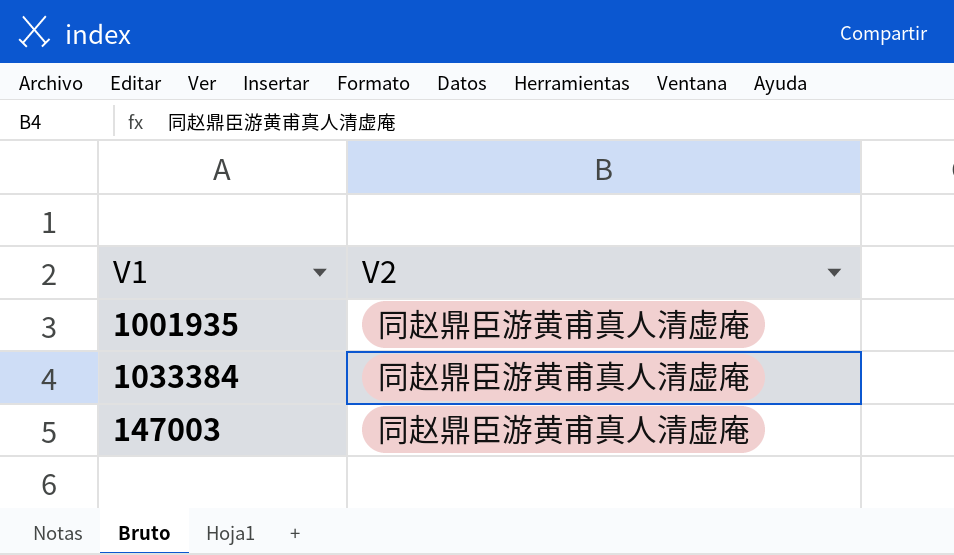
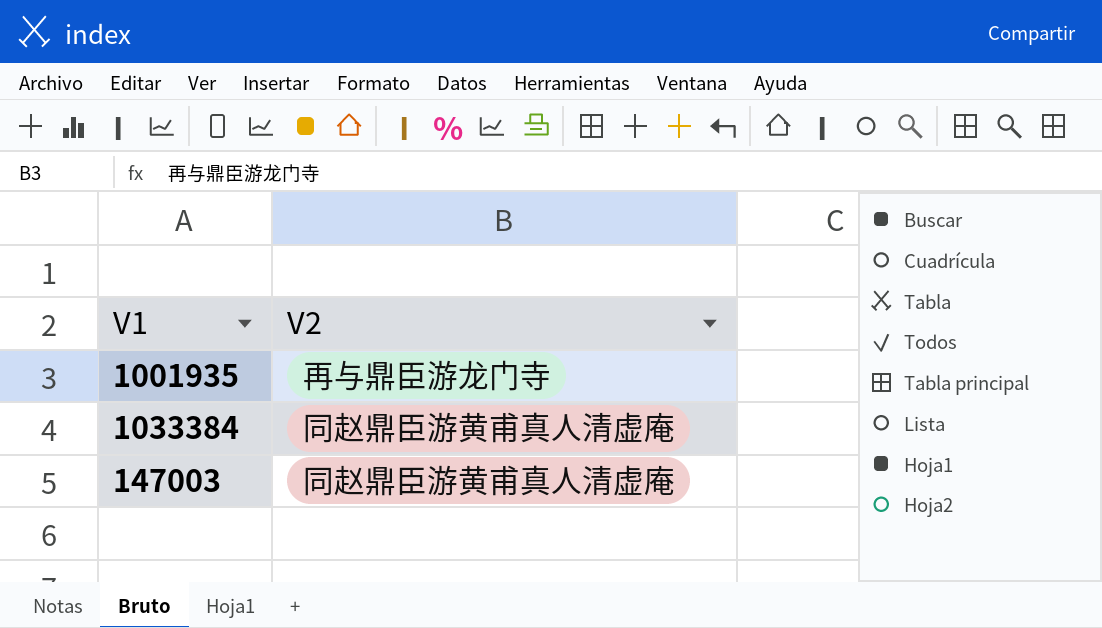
1001935 | V2: 同赵鼎臣游黄甫真人清虚庵 -> 再与鼎臣游龙门寺

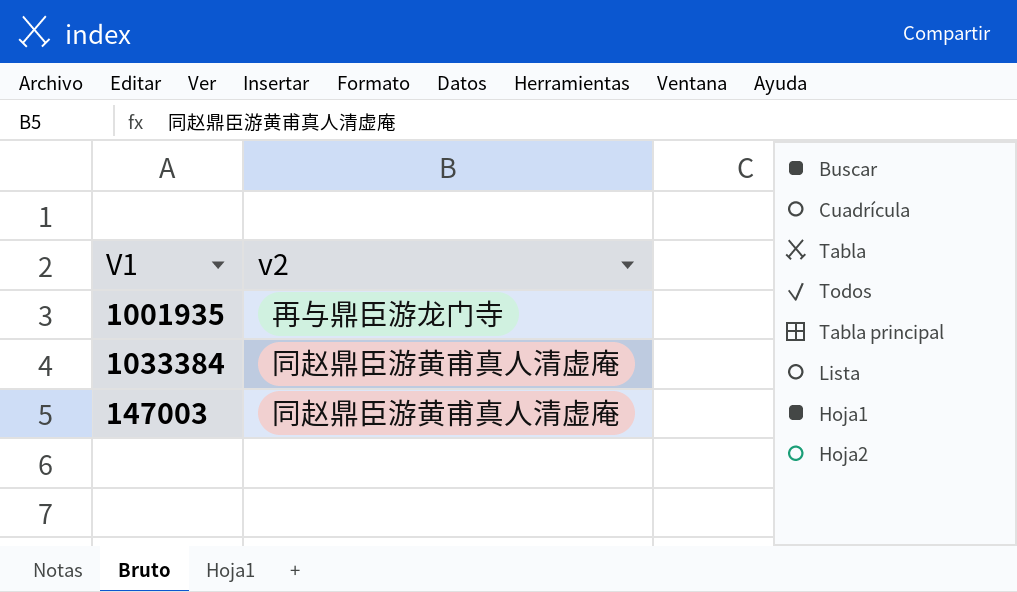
column name: V2 -> v2

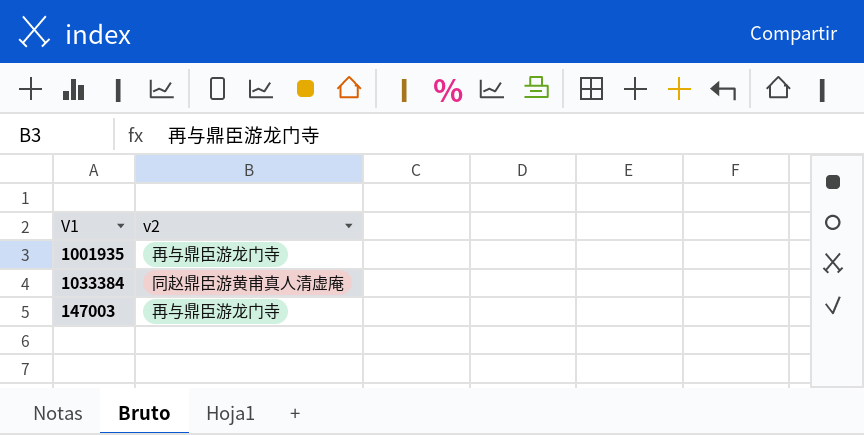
147003 | v2: 同赵鼎臣游黄甫真人清虚庵 -> 再与鼎臣游龙门寺

